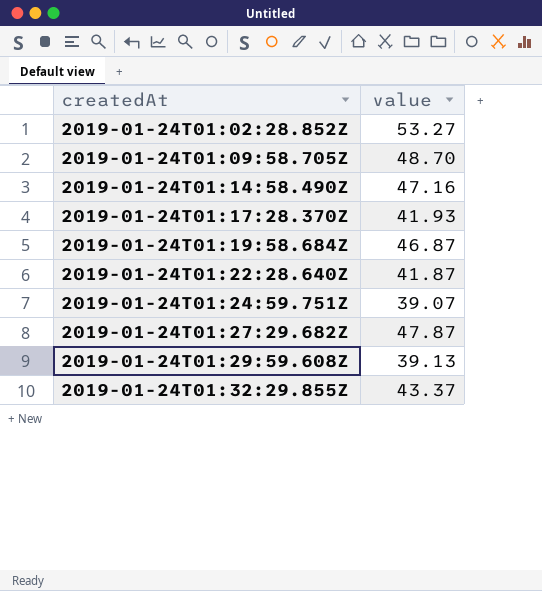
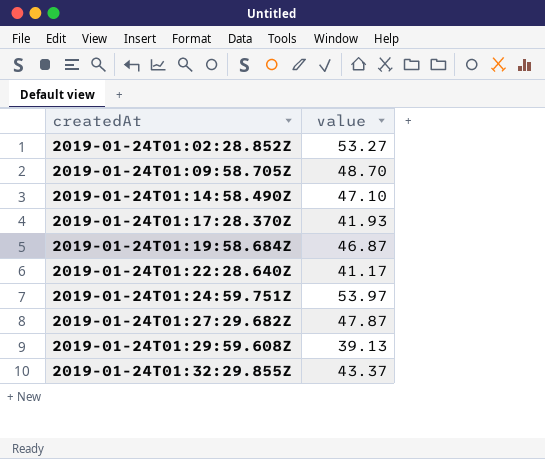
2019-01-24T01:14:58.490Z | value: 47.16 -> 47.10
2019-01-24T01:22:28.640Z | value: 41.87 -> 41.17
2019-01-24T01:24:59.751Z | value: 39.07 -> 53.97

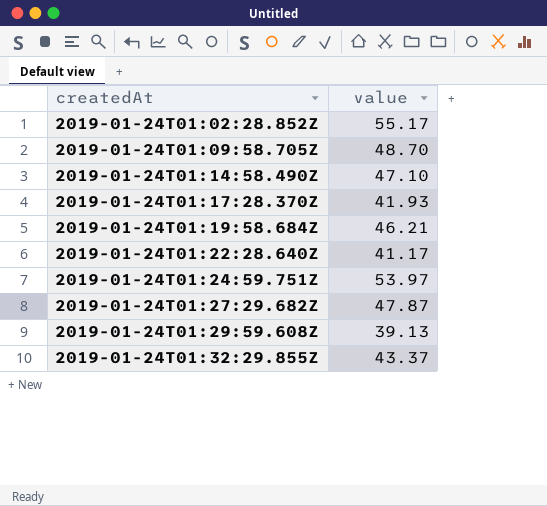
2019-01-24T01:02:28.852Z | value: 53.27 -> 55.17
2019-01-24T01:19:58.684Z | value: 46.87 -> 46.21

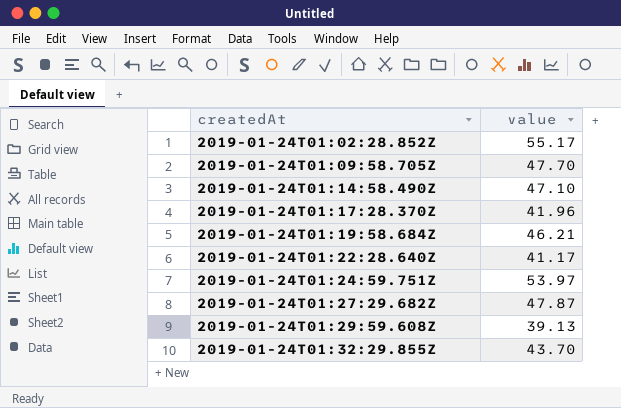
2019-01-24T01:09:58.705Z | value: 48.70 -> 47.70
2019-01-24T01:17:28.370Z | value: 41.93 -> 41.96
2019-01-24T01:32:29.855Z | value: 43.37 -> 43.70

